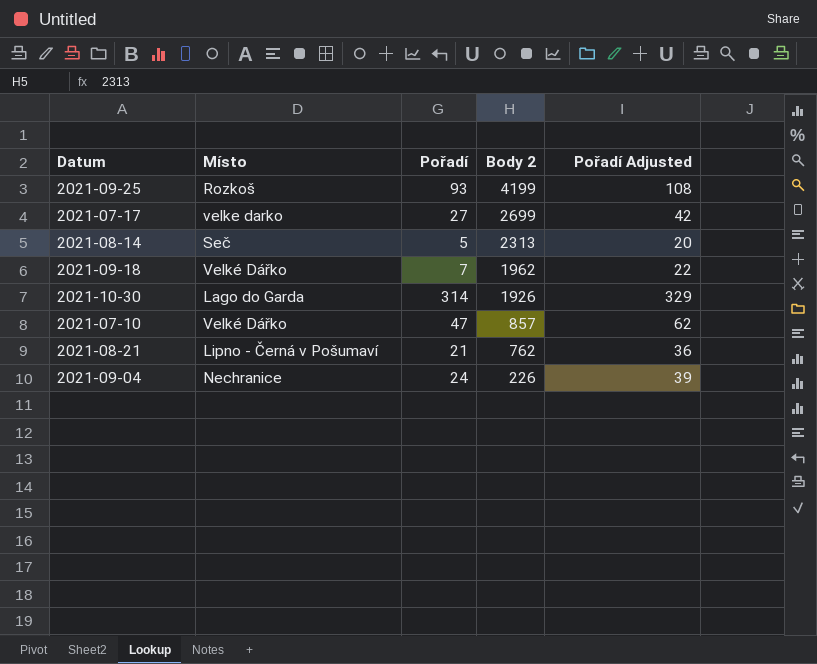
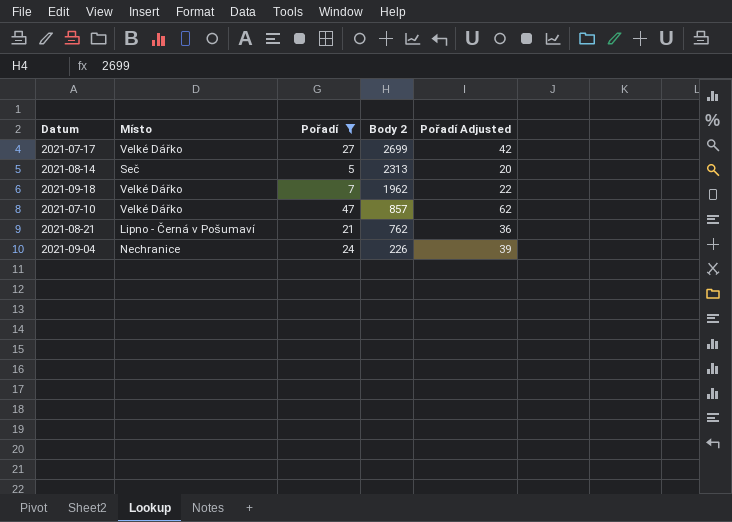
filter: none -> Pořadí <= 47
2021-07-17 | Místo: velke darko -> Velké Dářko

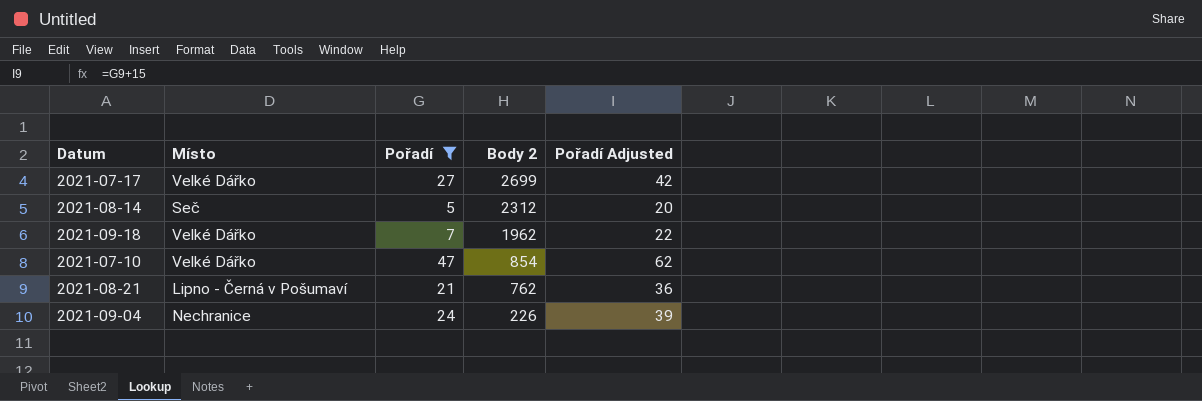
2021-08-14 | Body 2: 2313 -> 2312
2021-07-10 | Body 2: 857 -> 854

